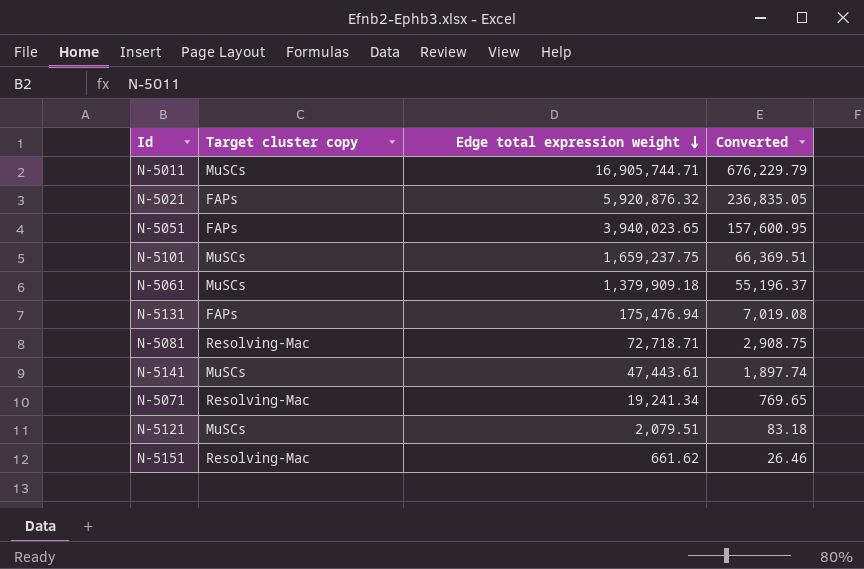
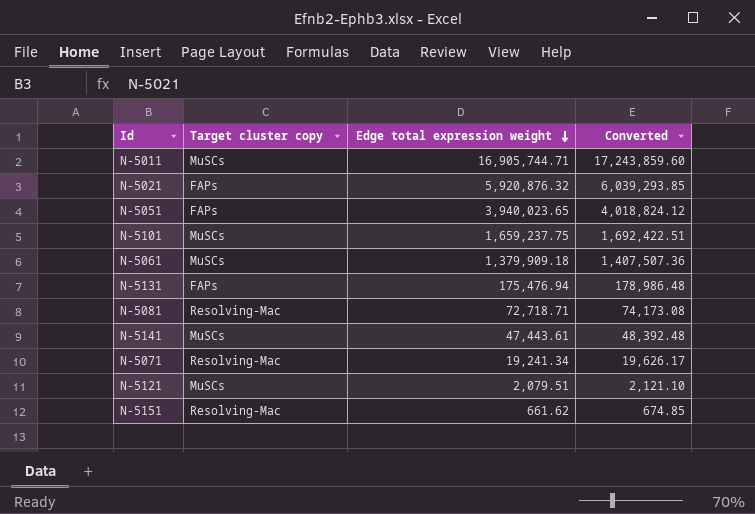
column Converted | formula: [Edge total expression weight] * 0.04 -> [Edge total expression weight] * 1.02

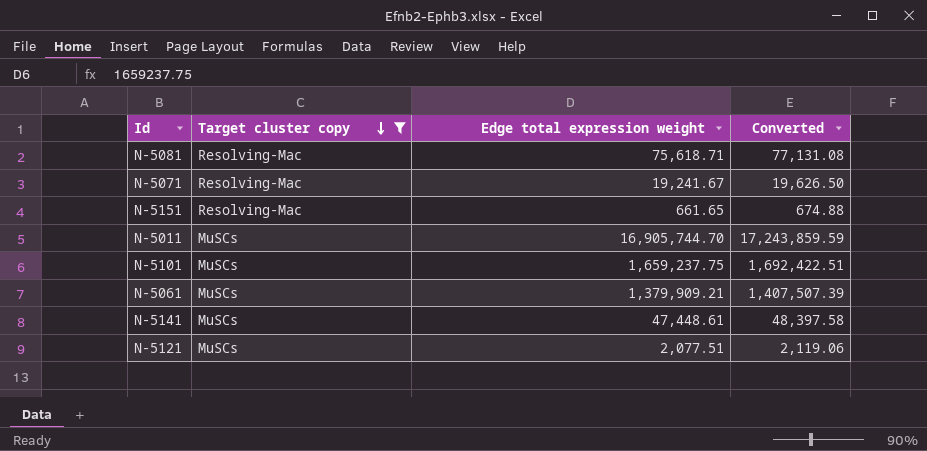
filter: none -> Target cluster copy != FAPs
row order: Edge total expression weight descending -> Target cluster copy descending
N-5081 | Edge total expression weight: 72,718.71 -> 75,618.71
N-5081 | Converted: 74,173.08 -> 77,131.08
N-5071 | Edge total expression weight: 19,241.34 -> 19,241.67
N-5071 | Converted: 19,626.17 -> 19,626.50
N-5151 | Edge total expression weight: 661.62 -> 661.65
N-5151 | Converted: 674.85 -> 674.88
N-5011 | Edge total expression weight: 16,905,744.71 -> 16,905,744.70
N-5011 | Converted: 17,243,859.60 -> 17,243,859.59
N-5061 | Edge total expression weight: 1,379,909.18 -> 1,379,909.21
N-5061 | Converted: 1,407,507.36 -> 1,407,507.39
N-5141 | Edge total expression weight: 47,443.61 -> 47,448.61
N-5141 | Converted: 48,392.48 -> 48,397.58
N-5121 | Edge total expression weight: 2,079.51 -> 2,077.51
N-5121 | Converted: 2,121.10 -> 2,119.06

